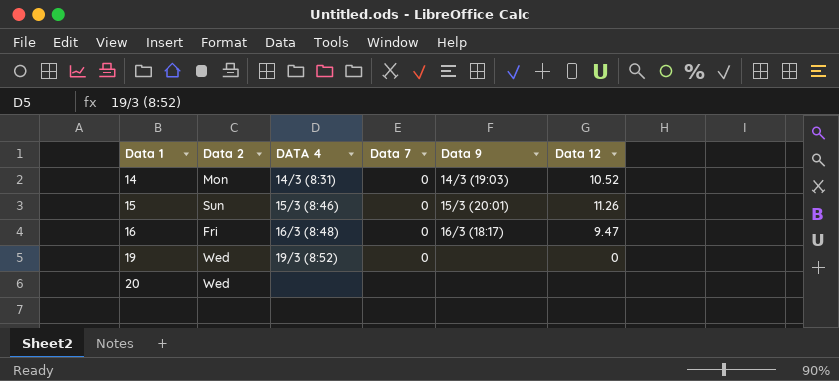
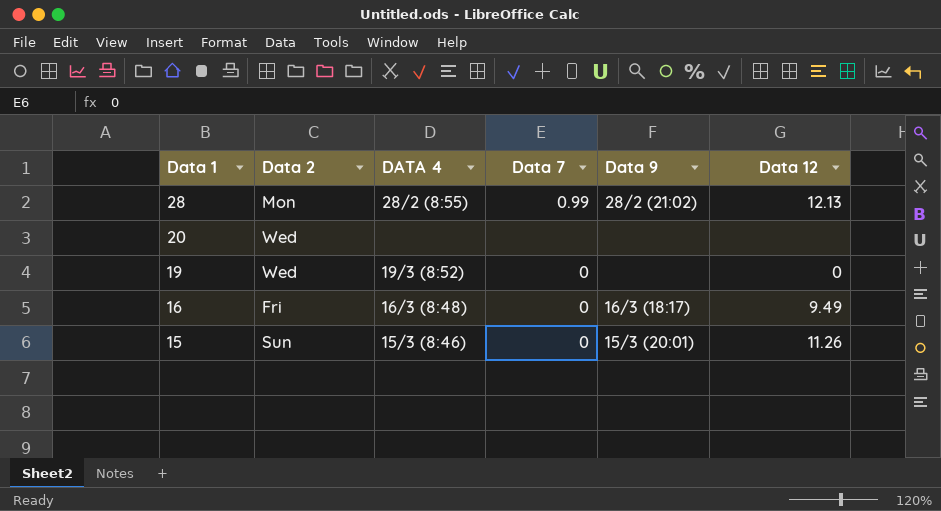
row order: Data 1 ascending -> Data 1 descending
row 14: Mon | 14/3 (8:31) | 0 | 14/3 (19:03) | 10.52 -> none
row 28: none -> Mon | 28/2 (8:55) | 0.99 | 28/2 (21:02) | 12.13
16 | Data 12: 9.47 -> 9.49

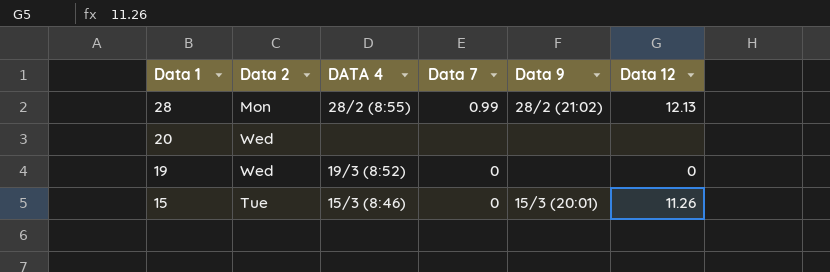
row 16: Fri | 16/3 (8:48) | 0 | 16/3 (18:17) | 9.49 -> none
15 | Data 2: Sun -> Tue

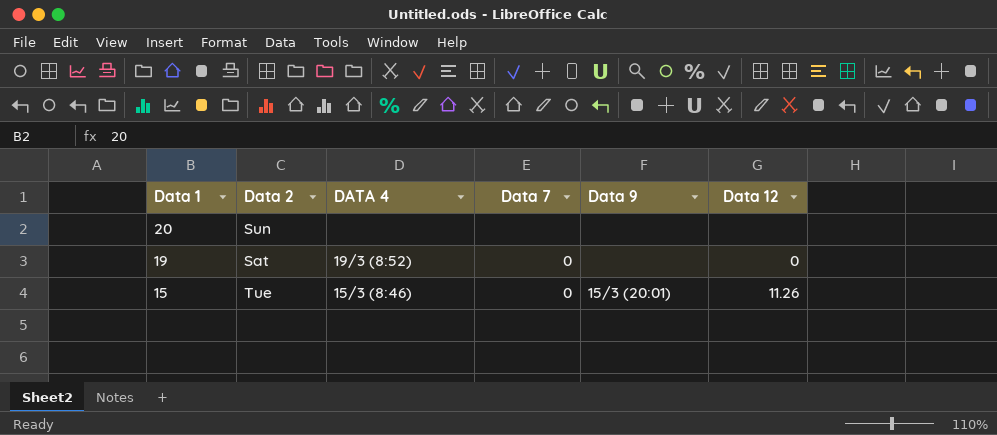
row 28: Mon | 28/2 (8:55) | 0.99 | 28/2 (21:02) | 12.13 -> none
20 | Data 2: Wed -> Sun
19 | Data 2: Wed -> Sat

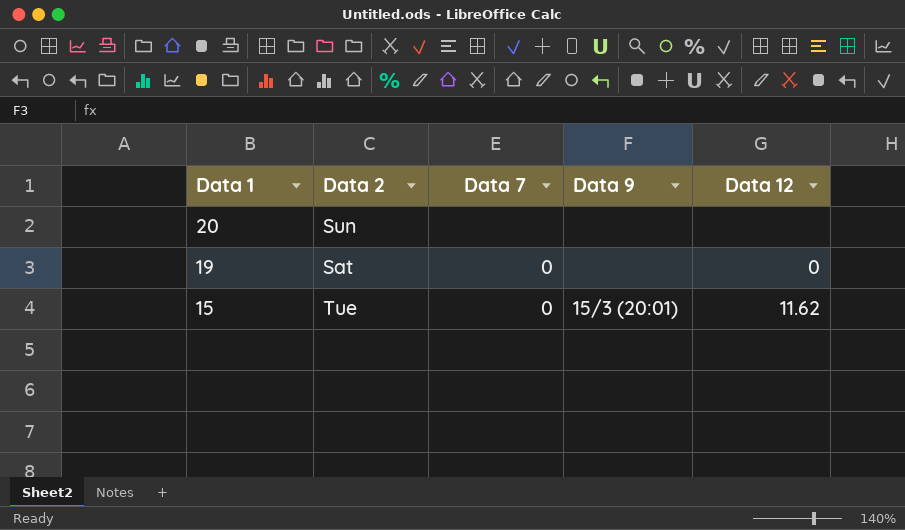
column DATA 4 | position: 3 -> none
15 | Data 12: 11.26 -> 11.62

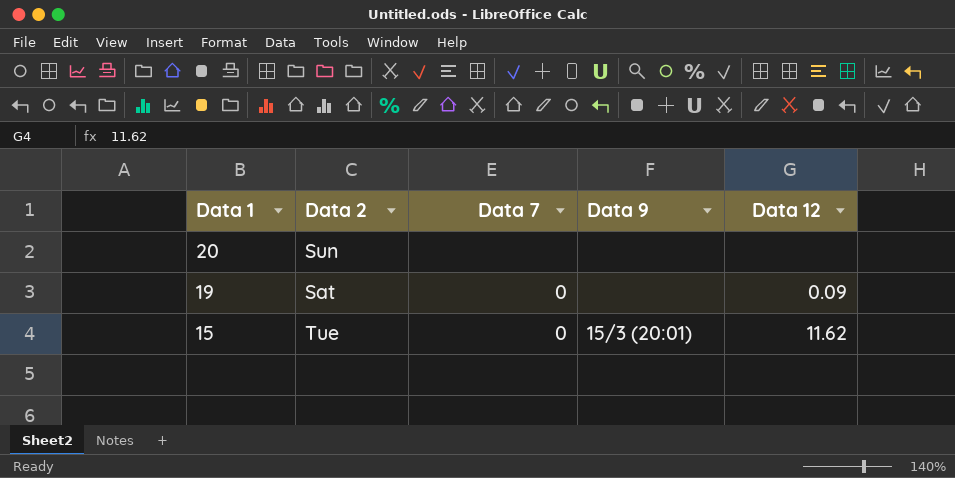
19 | Data 12: 0 -> 0.09

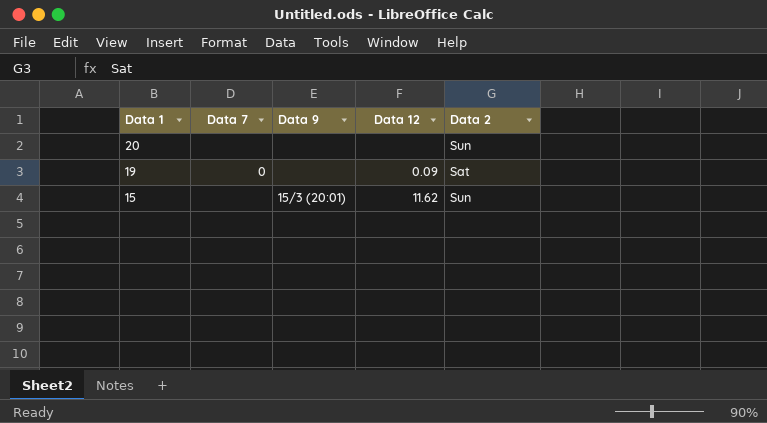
column Data 2 | position: 2 -> 5
15 | Data 7: 0 -> none
15 | Data 2: Tue -> Sun

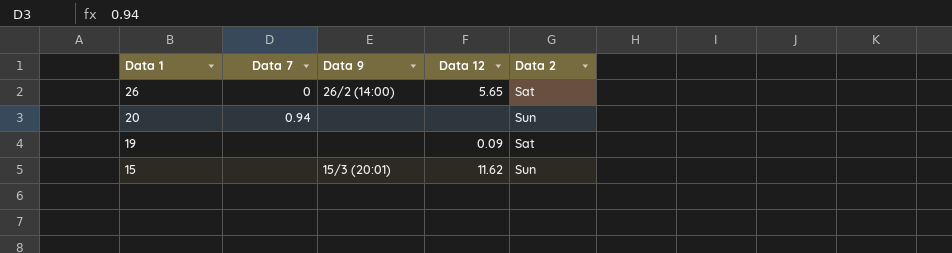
row 26: none -> 0 | 26/2 (14:00) | 5.65 | Sat
20 | Data 7: none -> 0.94
19 | Data 7: 0 -> none

